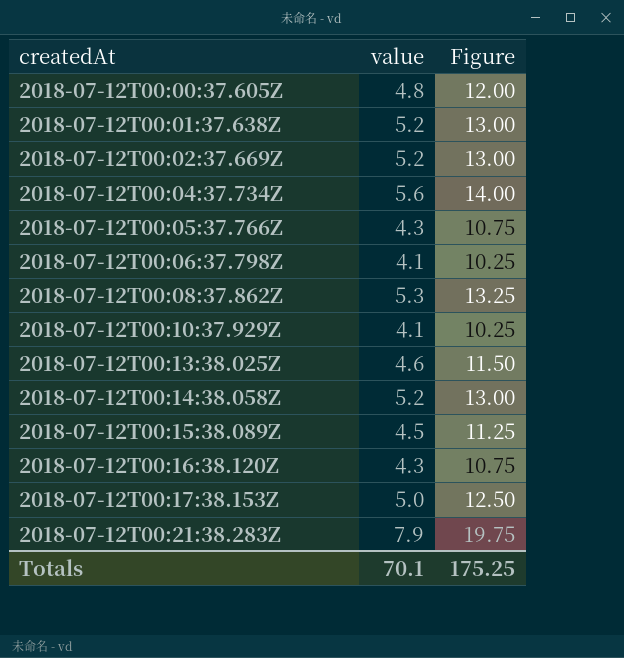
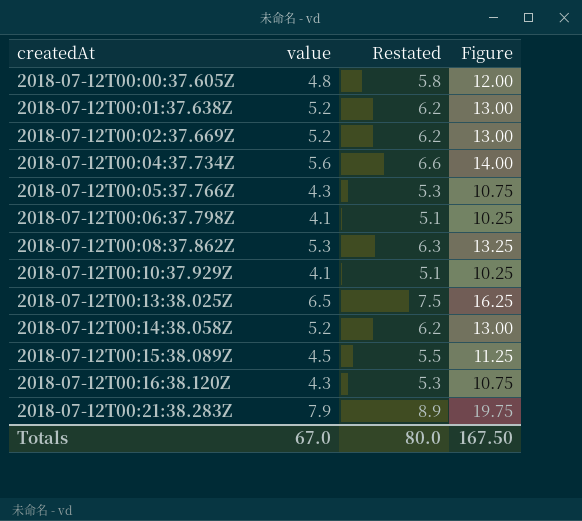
column Restated | formula: none -> [value] + 1
row 2018-07-12T00:17:38.153Z: 5.0 | 12.50 -> none
2018-07-12T00:13:38.025Z | value: 4.6 -> 6.5
2018-07-12T00:13:38.025Z | Figure: 11.50 -> 16.25
Totals | value: 70.1 -> 67.0
Totals | Figure: 175.25 -> 167.50

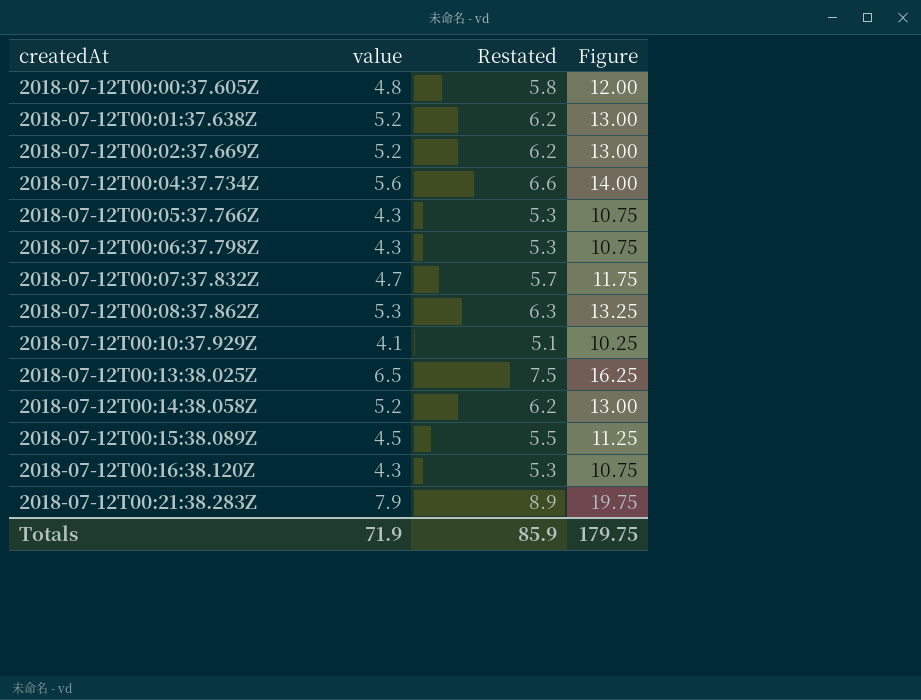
2018-07-12T00:06:37.798Z | value: 4.1 -> 4.3
2018-07-12T00:06:37.798Z | Restated: 5.1 -> 5.3
2018-07-12T00:06:37.798Z | Figure: 10.25 -> 10.75
row 2018-07-12T00:07:37.832Z: none -> 4.7 | 5.7 | 11.75
Totals | value: 67.0 -> 71.9
Totals | Restated: 80.0 -> 85.9
Totals | Figure: 167.50 -> 179.75

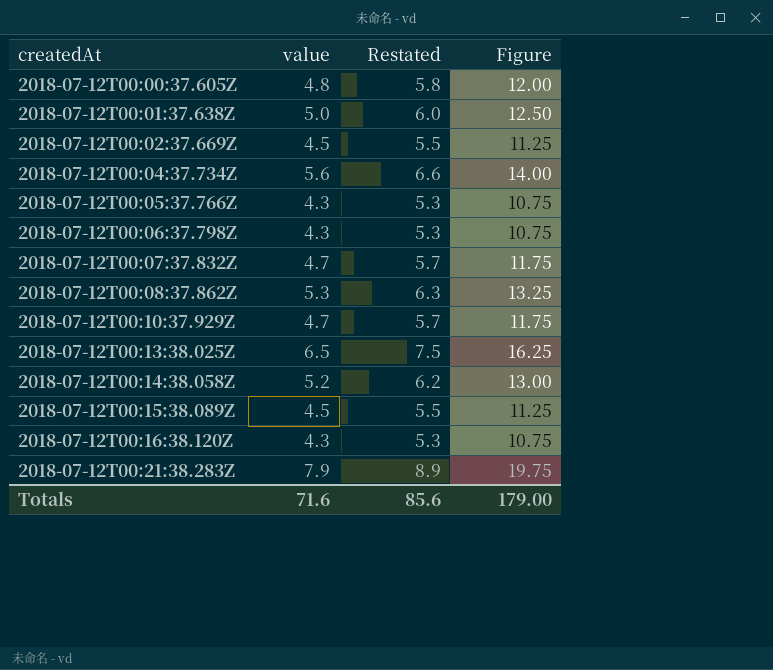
2018-07-12T00:01:37.638Z | value: 5.2 -> 5.0
2018-07-12T00:01:37.638Z | Restated: 6.2 -> 6.0
2018-07-12T00:01:37.638Z | Figure: 13.00 -> 12.50
2018-07-12T00:02:37.669Z | value: 5.2 -> 4.5
2018-07-12T00:02:37.669Z | Restated: 6.2 -> 5.5
2018-07-12T00:02:37.669Z | Figure: 13.00 -> 11.25
2018-07-12T00:10:37.929Z | value: 4.1 -> 4.7
2018-07-12T00:10:37.929Z | Restated: 5.1 -> 5.7
2018-07-12T00:10:37.929Z | Figure: 10.25 -> 11.75
Totals | value: 71.9 -> 71.6
Totals | Restated: 85.9 -> 85.6
Totals | Figure: 179.75 -> 179.00

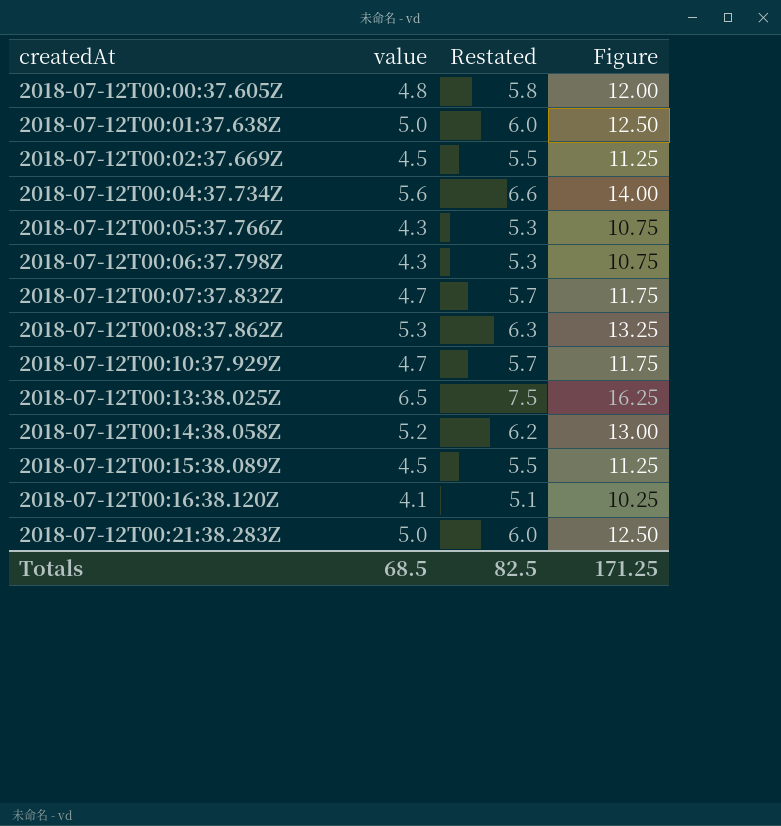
2018-07-12T00:16:38.120Z | value: 4.3 -> 4.1
2018-07-12T00:16:38.120Z | Restated: 5.3 -> 5.1
2018-07-12T00:16:38.120Z | Figure: 10.75 -> 10.25
2018-07-12T00:21:38.283Z | value: 7.9 -> 5.0
2018-07-12T00:21:38.283Z | Restated: 8.9 -> 6.0
2018-07-12T00:21:38.283Z | Figure: 19.75 -> 12.50
Totals | value: 71.6 -> 68.5
Totals | Restated: 85.6 -> 82.5
Totals | Figure: 179.00 -> 171.25

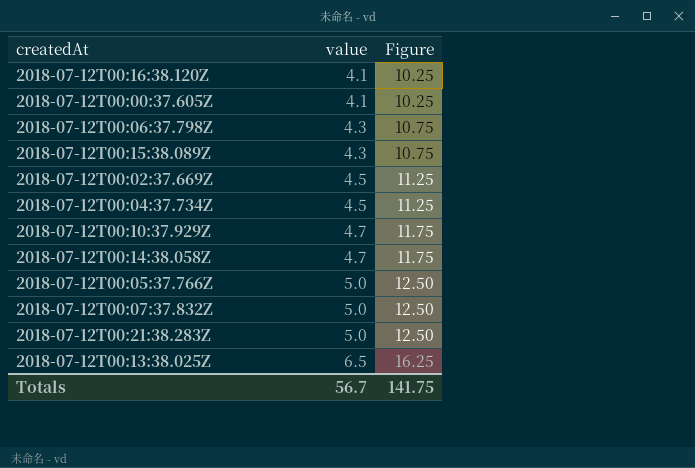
row order: createdAt ascending -> value ascending
column Restated | formula: [value] + 1 -> none
row 2018-07-12T00:01:37.638Z: 5.0 | 6.0 | 12.50 -> none
row 2018-07-12T00:08:37.862Z: 5.3 | 6.3 | 13.25 -> none
2018-07-12T00:00:37.605Z | value: 4.8 -> 4.1
2018-07-12T00:00:37.605Z | Figure: 12.00 -> 10.25
2018-07-12T00:15:38.089Z | value: 4.5 -> 4.3
2018-07-12T00:15:38.089Z | Figure: 11.25 -> 10.75
2018-07-12T00:04:37.734Z | value: 5.6 -> 4.5
2018-07-12T00:04:37.734Z | Figure: 14.00 -> 11.25
2018-07-12T00:14:38.058Z | value: 5.2 -> 4.7
2018-07-12T00:14:38.058Z | Figure: 13.00 -> 11.75
2018-07-12T00:05:37.766Z | value: 4.3 -> 5.0
2018-07-12T00:05:37.766Z | Figure: 10.75 -> 12.50
2018-07-12T00:07:37.832Z | value: 4.7 -> 5.0
2018-07-12T00:07:37.832Z | Figure: 11.75 -> 12.50
Totals | value: 68.5 -> 56.7
Totals | Figure: 171.25 -> 141.75

